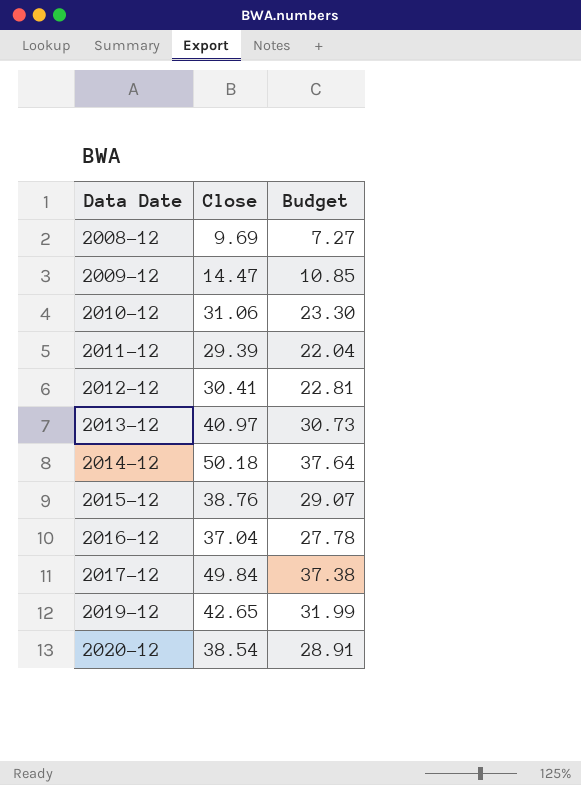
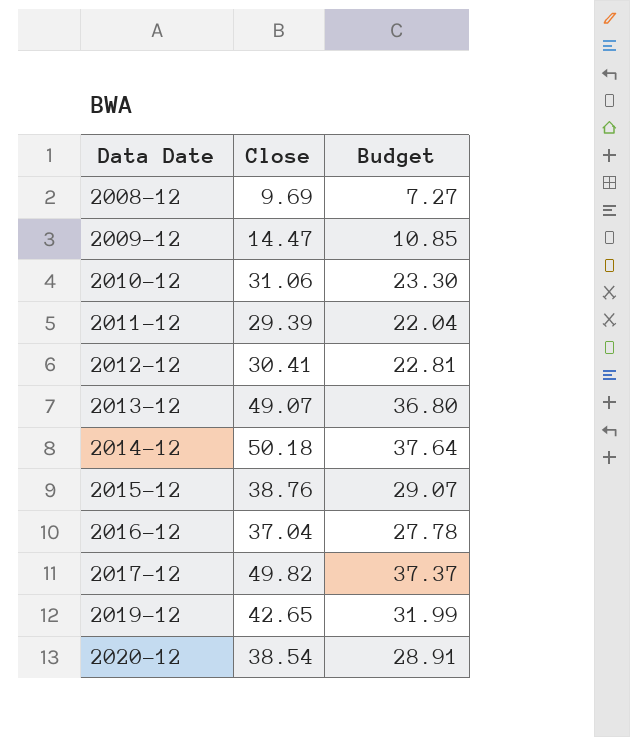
2013-12 | Close: 40.97 -> 49.07
2013-12 | Budget: 30.73 -> 36.80
2017-12 | Close: 49.84 -> 49.82
2017-12 | Budget: 37.38 -> 37.37

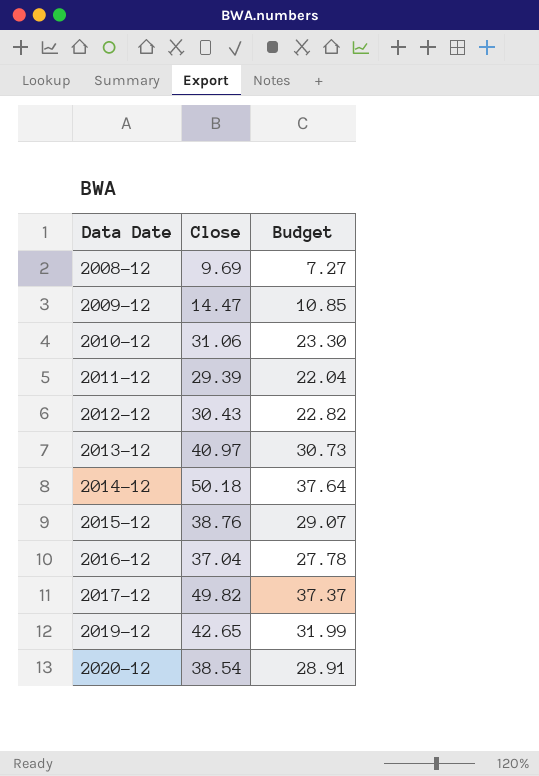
2012-12 | Close: 30.41 -> 30.43
2012-12 | Budget: 22.81 -> 22.82
2013-12 | Close: 49.07 -> 40.97
2013-12 | Budget: 36.80 -> 30.73

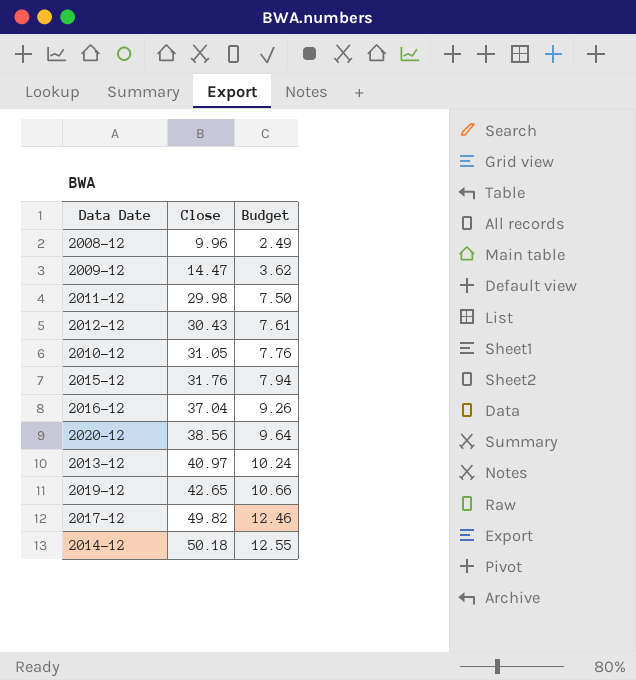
row order: Data Date ascending -> Close ascending
column Budget | formula: [Close] * 0.75 -> [Close] * 0.25
2008-12 | Close: 9.69 -> 9.96
2011-12 | Close: 29.39 -> 29.98
2010-12 | Close: 31.06 -> 31.05
2015-12 | Close: 38.76 -> 31.76
2020-12 | Close: 38.54 -> 38.56

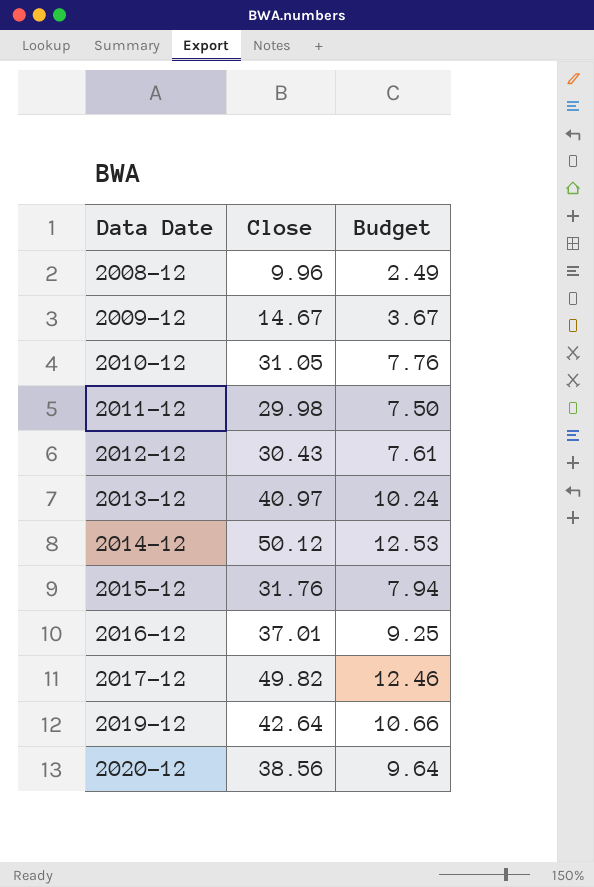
row order: Close ascending -> Data Date ascending
2009-12 | Close: 14.47 -> 14.67
2009-12 | Budget: 3.62 -> 3.67
2014-12 | Close: 50.18 -> 50.12
2014-12 | Budget: 12.55 -> 12.53
2016-12 | Close: 37.04 -> 37.01
2016-12 | Budget: 9.26 -> 9.25
2019-12 | Close: 42.65 -> 42.64

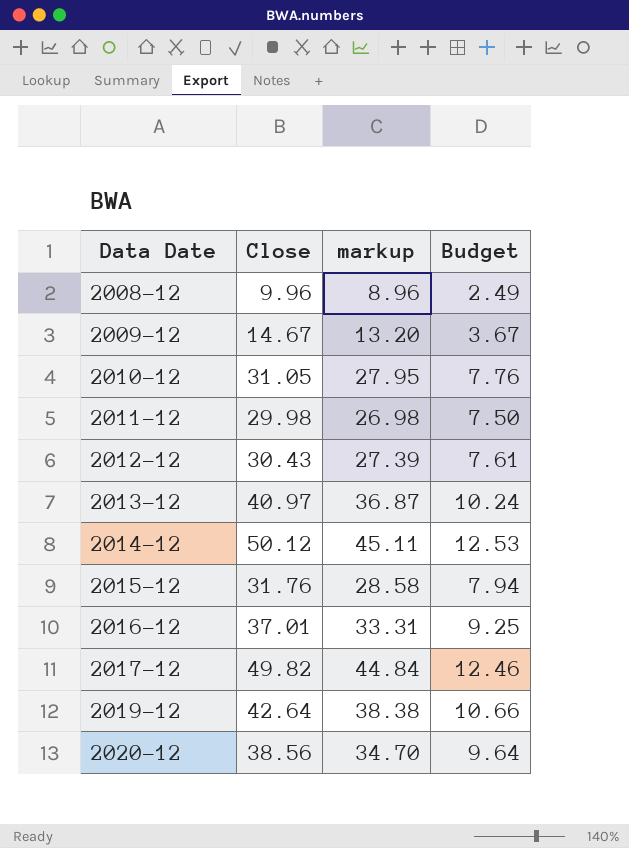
column markup | formula: none -> [Close] * 0.9

